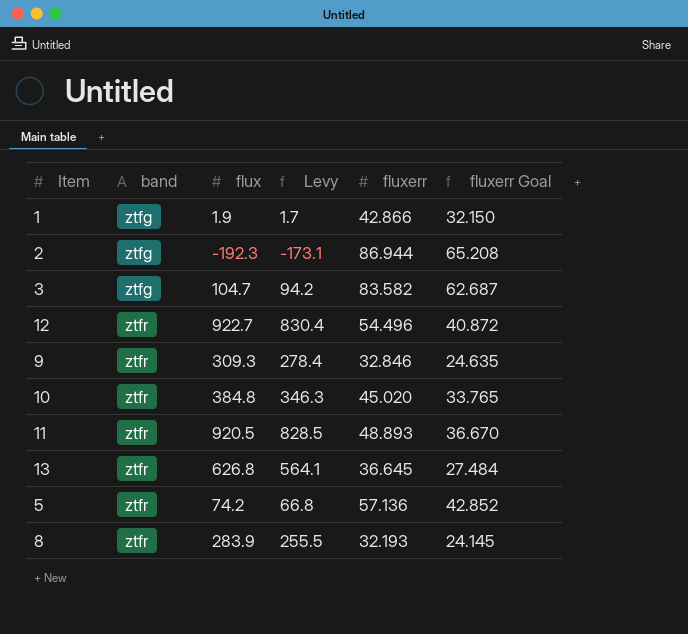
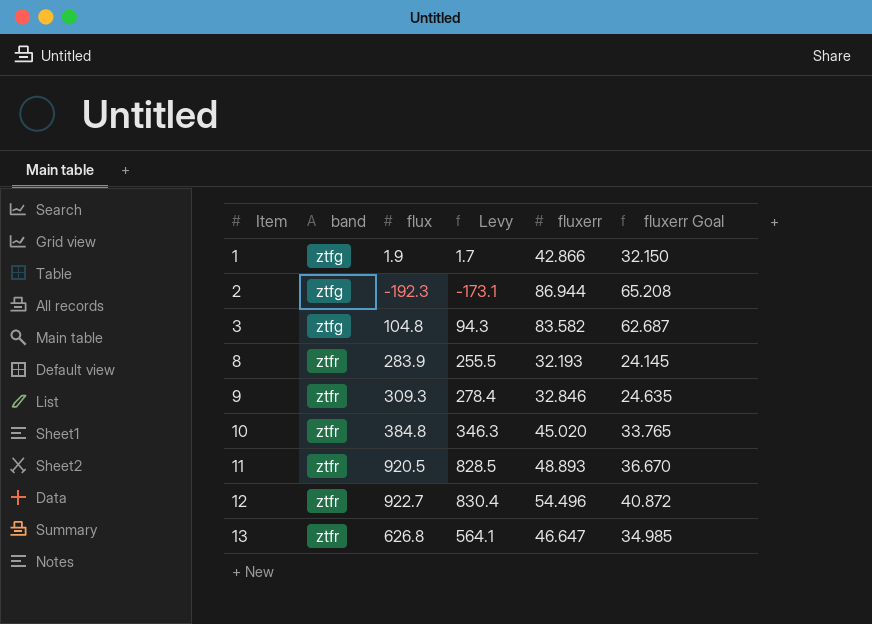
row order: band ascending -> Item ascending
row 5: ztfr | 74.2 | 66.8 | 57.136 | 42.852 -> none
3 | flux: 104.7 -> 104.8
3 | Levy: 94.2 -> 94.3
13 | fluxerr: 36.645 -> 46.647
13 | fluxerr Goal: 27.484 -> 34.985

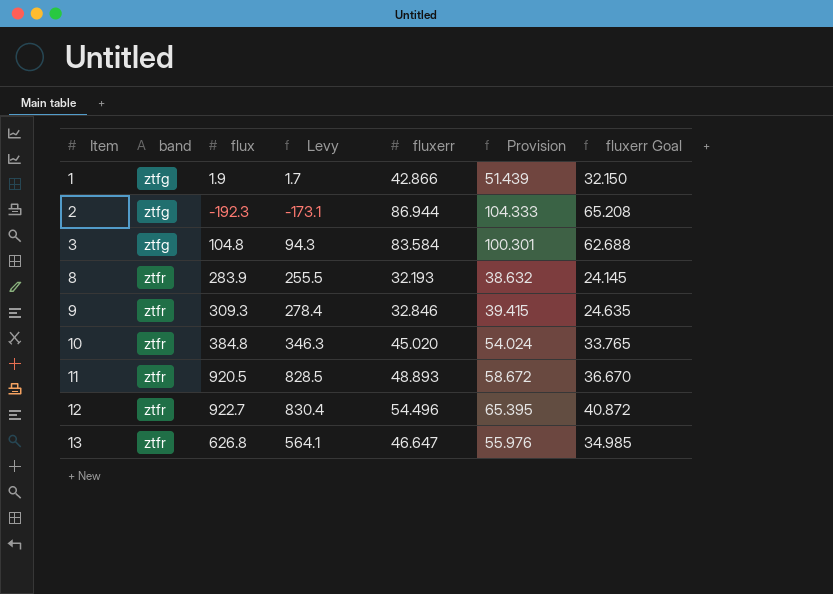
column Provision | formula: none -> [fluxerr] * 1.2
3 | fluxerr: 83.582 -> 83.584
3 | fluxerr Goal: 62.687 -> 62.688

